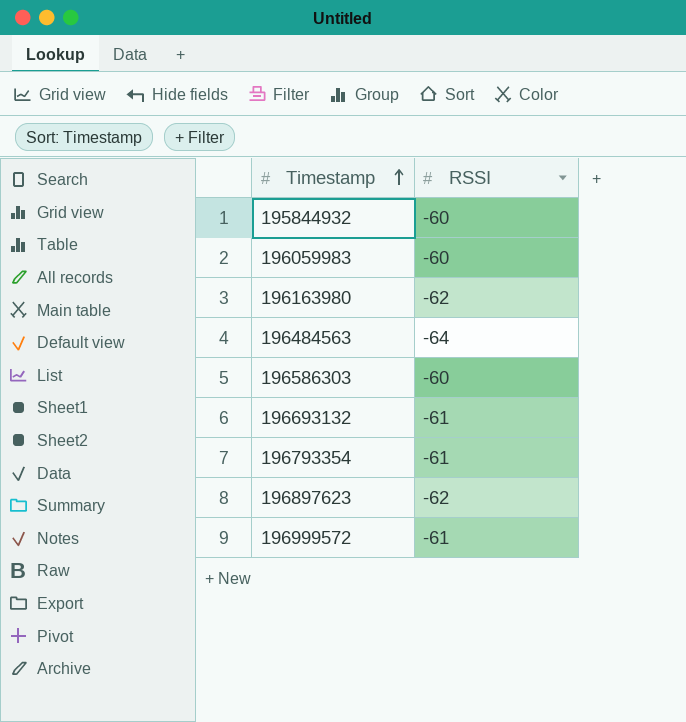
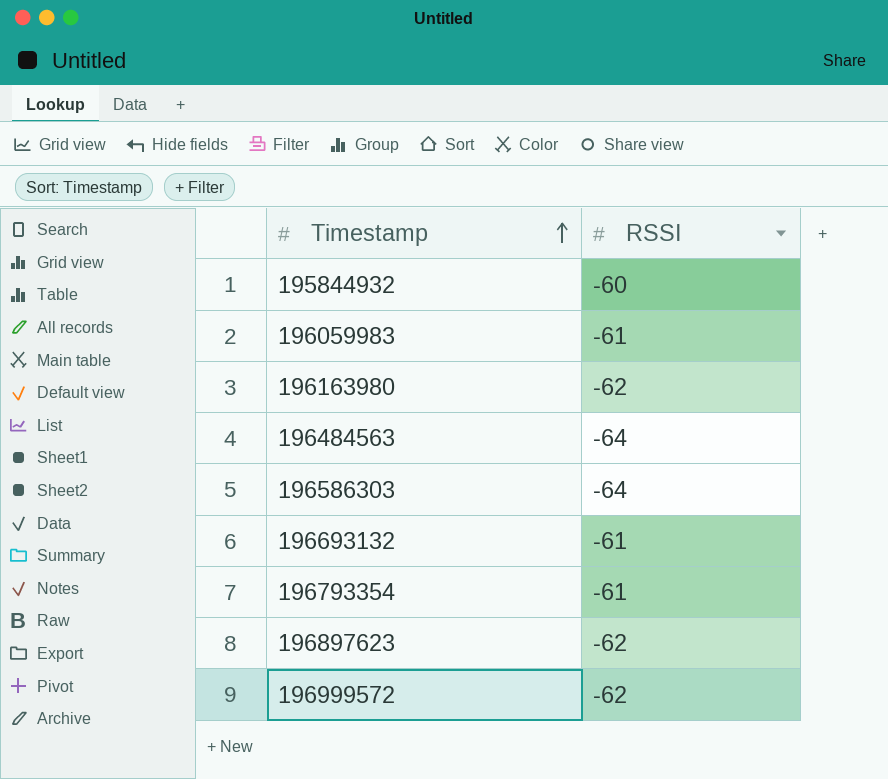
196059983 | RSSI: -60 -> -61
196586303 | RSSI: -60 -> -64
196999572 | RSSI: -61 -> -62

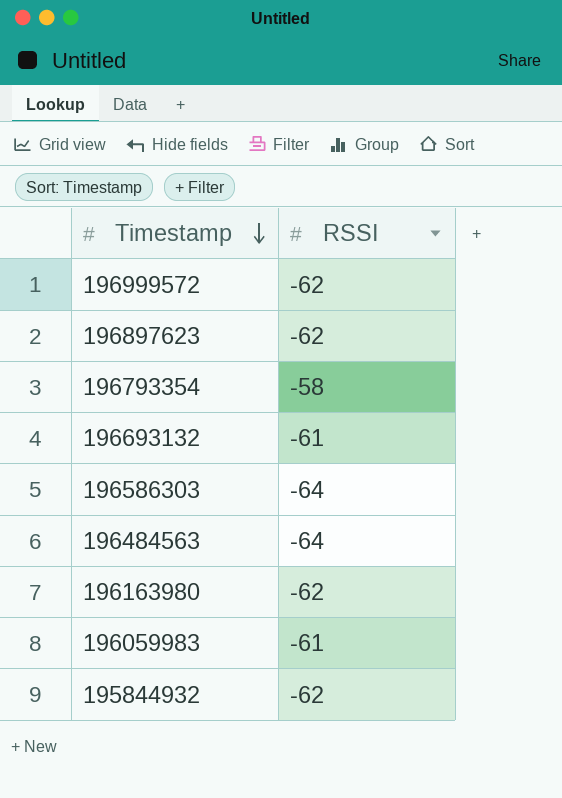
row order: Timestamp ascending -> Timestamp descending
196793354 | RSSI: -61 -> -58
195844932 | RSSI: -60 -> -62

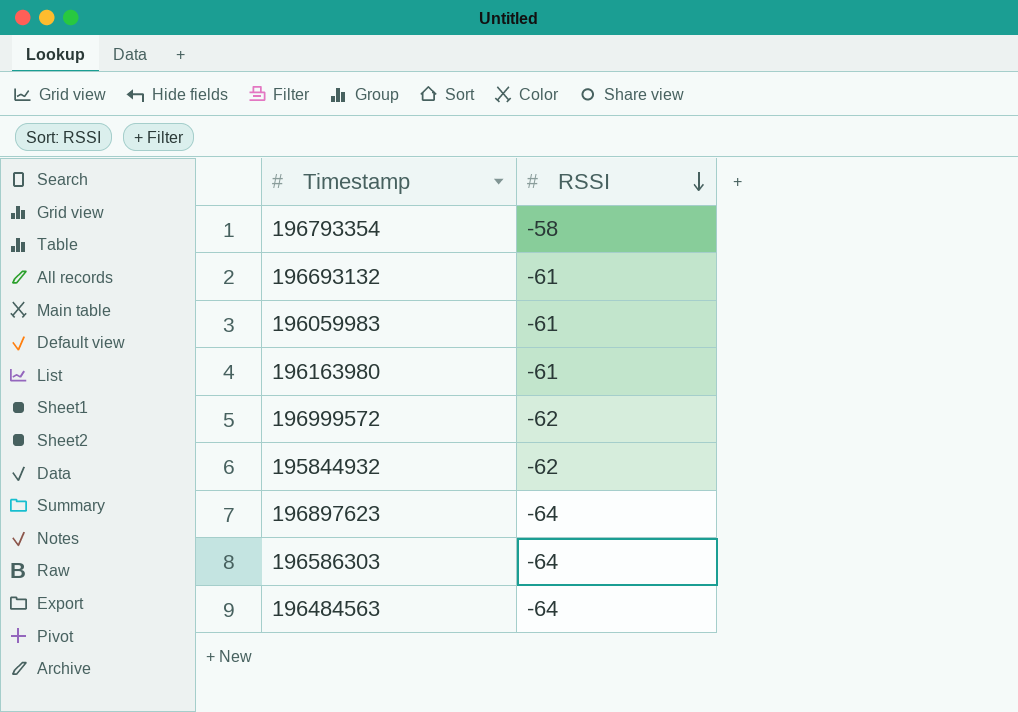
row order: Timestamp descending -> RSSI descending
196163980 | RSSI: -62 -> -61
196897623 | RSSI: -62 -> -64

